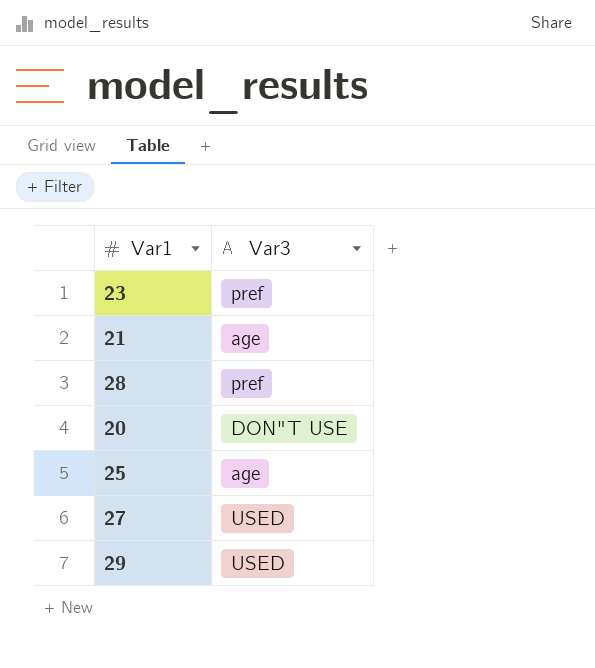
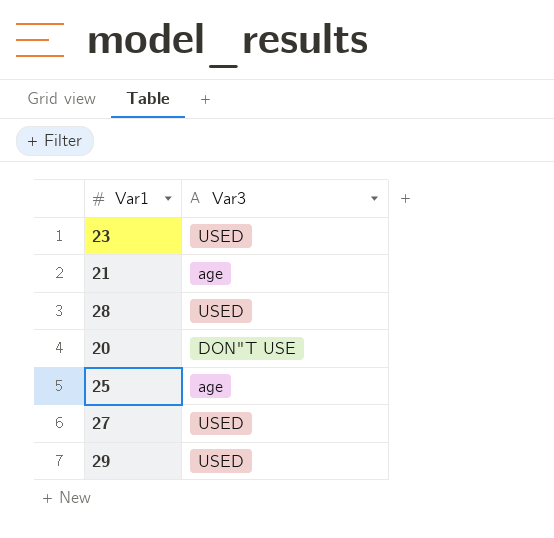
23 | Var3: pref -> USED
28 | Var3: pref -> USED

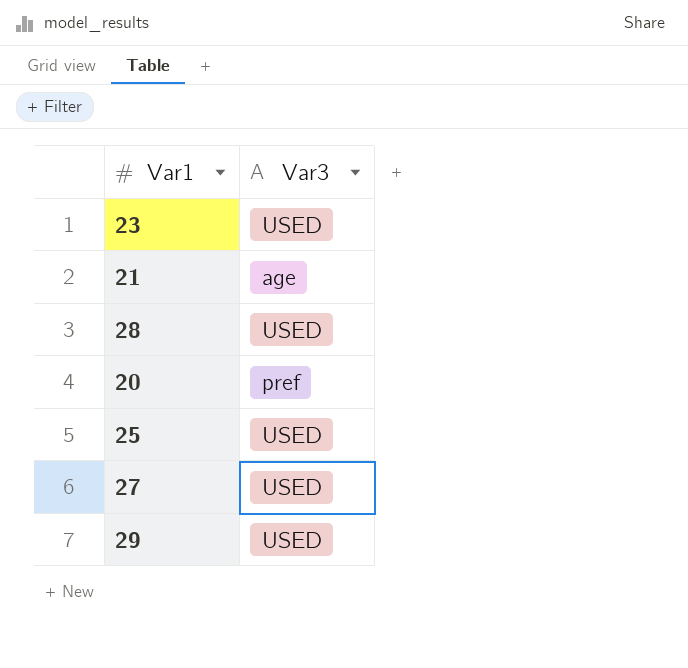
20 | Var3: DON"T USE -> pref
25 | Var3: age -> USED

